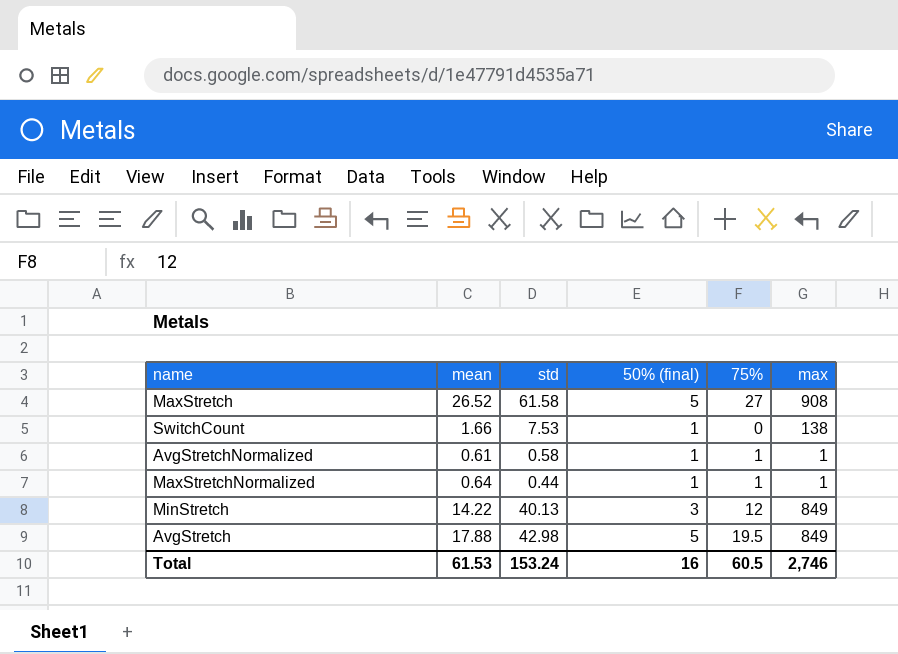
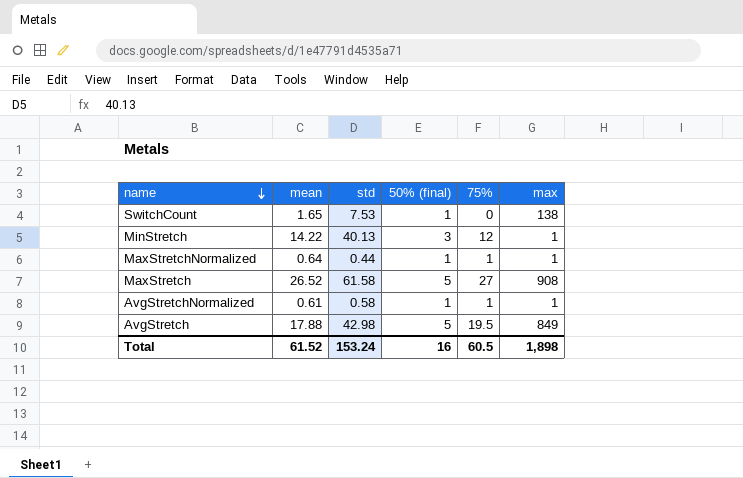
row order: none -> name descending
SwitchCount | mean: 1.66 -> 1.65
MinStretch | max: 849 -> 1
Total | mean: 61.53 -> 61.52
Total | max: 2,746 -> 1,898

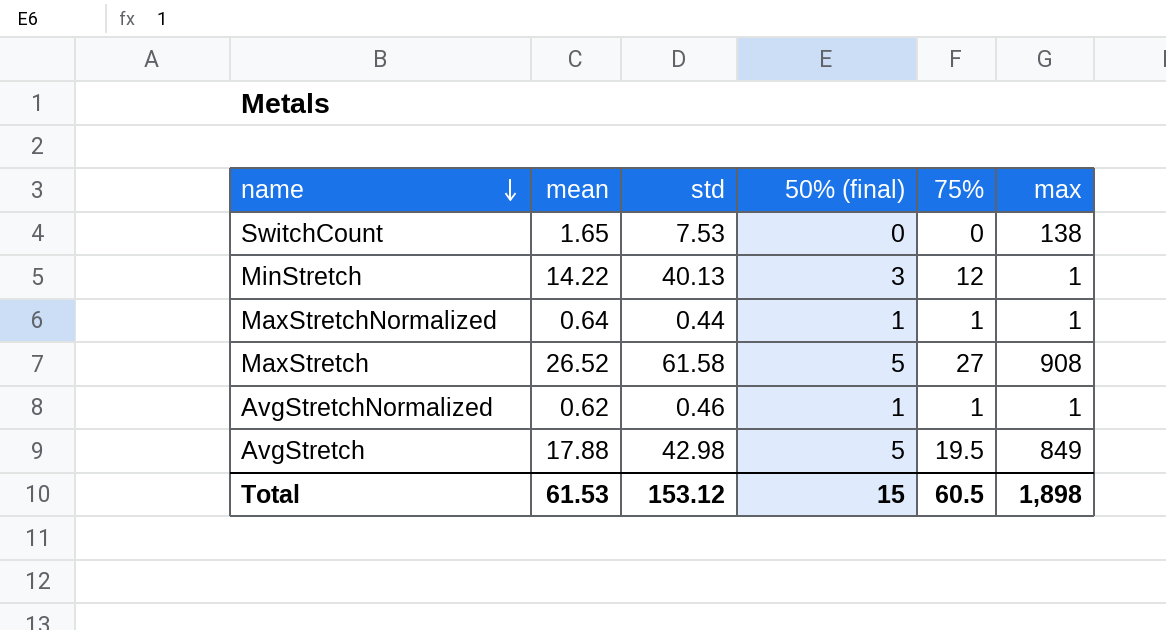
SwitchCount | 50% (final): 1 -> 0
AvgStretchNormalized | mean: 0.61 -> 0.62
AvgStretchNormalized | std: 0.58 -> 0.46
Total | mean: 61.52 -> 61.53
Total | std: 153.24 -> 153.12
Total | 50% (final): 16 -> 15

